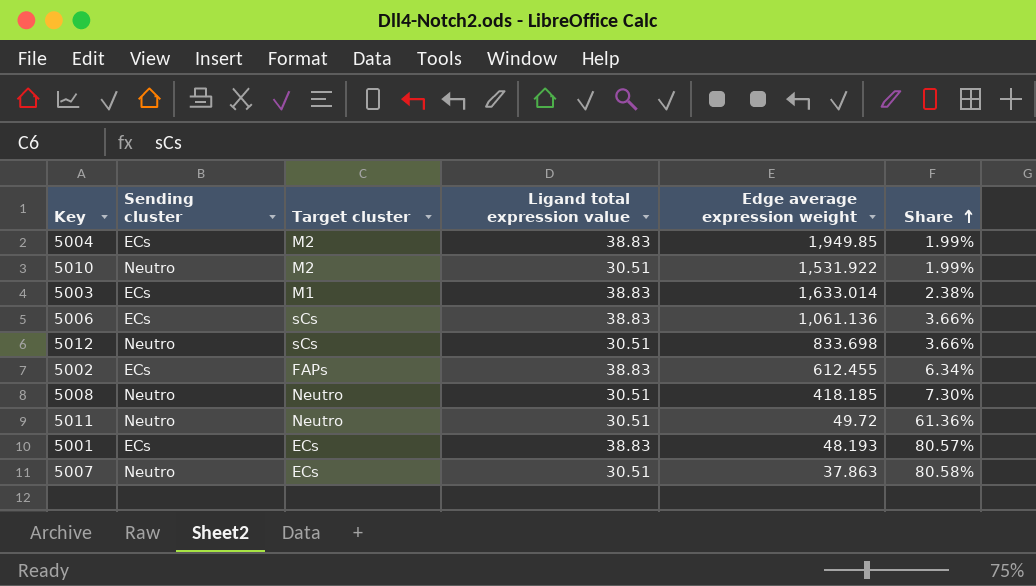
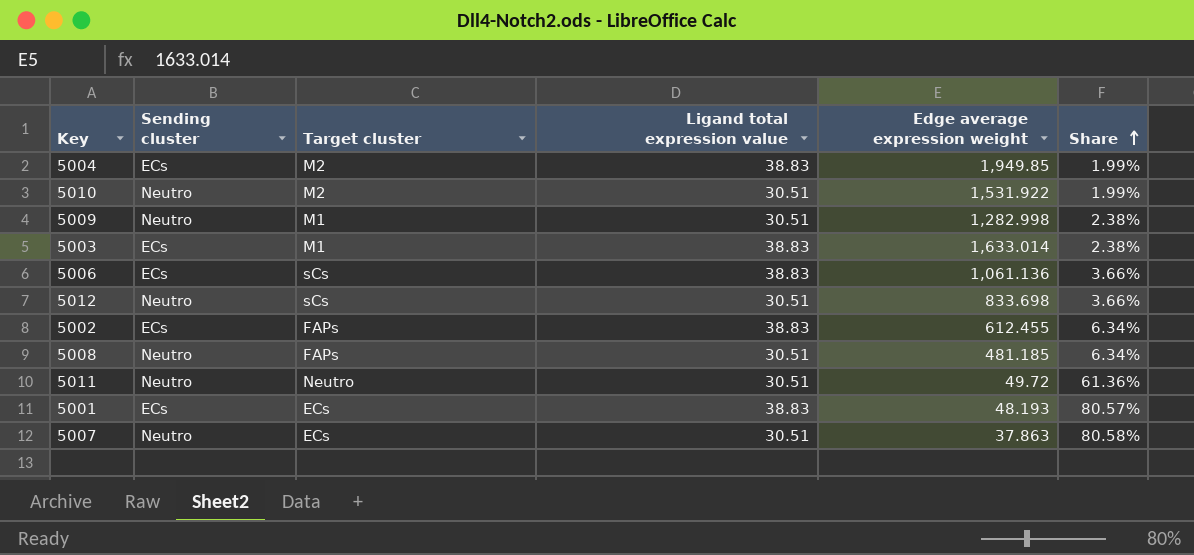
row 5009: none -> Neutro | M1 | 30.51 | 1,282.998 | 2.38%
5008 | Target cluster: Neutro -> FAPs
5008 | Edge average expression weight: 418.185 -> 481.185
5008 | Share: 7.30% -> 6.34%

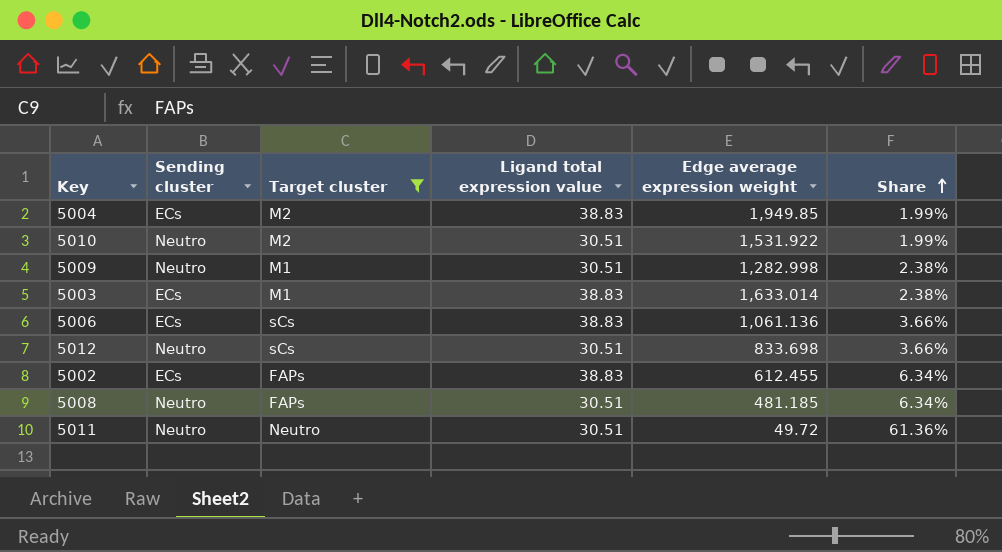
filter: none -> Target cluster != ECs

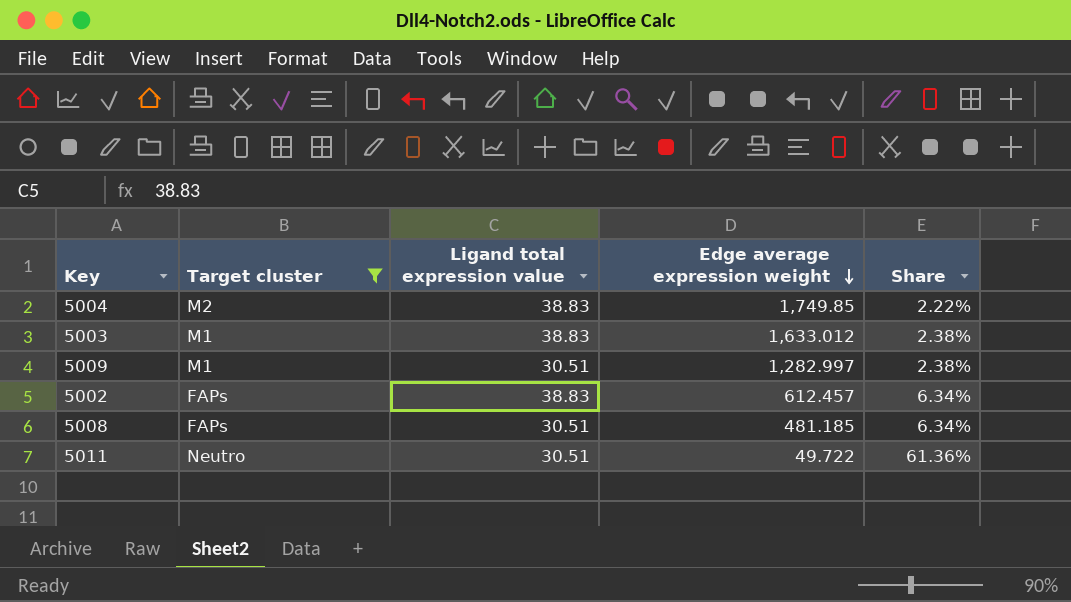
row order: Share ascending -> Edge average expression weight descending
column Sending cluster | position: 2 -> none
row 5010: Neutro | M2 | 30.51 | 1,531.922 | 1.99% -> none
row 5006: ECs | sCs | 38.83 | 1,061.136 | 3.66% -> none
row 5012: Neutro | sCs | 30.51 | 833.698 | 3.66% -> none
5004 | Edge average expression weight: 1,949.85 -> 1,749.85
5004 | Share: 1.99% -> 2.22%
5003 | Edge average expression weight: 1,633.014 -> 1,633.012
5009 | Edge average expression weight: 1,282.998 -> 1,282.997
5002 | Edge average expression weight: 612.455 -> 612.457
5011 | Edge average expression weight: 49.72 -> 49.722

